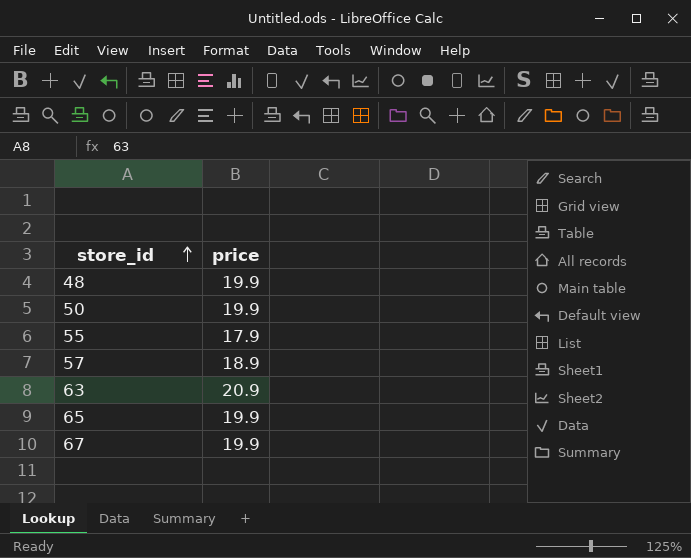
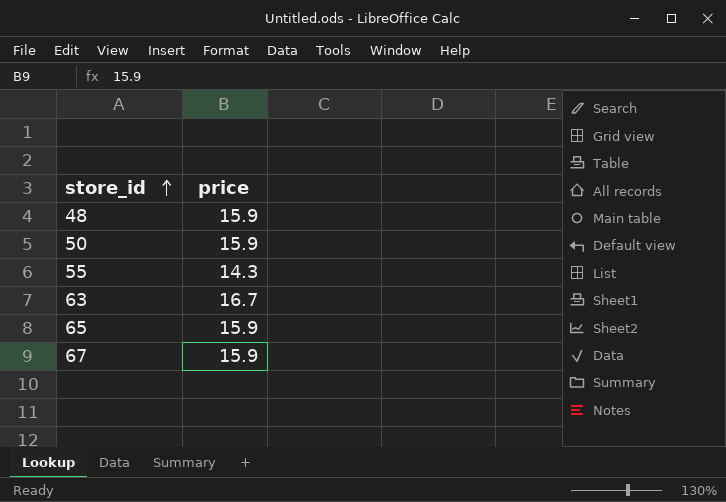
row 57: 18.9 -> none
48 | price: 19.9 -> 15.9
50 | price: 19.9 -> 15.9
55 | price: 17.9 -> 14.3
63 | price: 20.9 -> 16.7
65 | price: 19.9 -> 15.9
67 | price: 19.9 -> 15.9

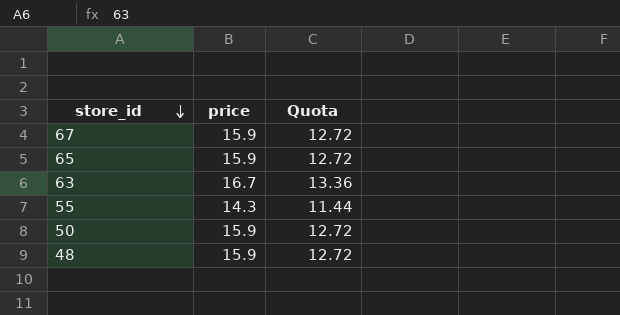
row order: store_id ascending -> store_id descending
column Quota | formula: none -> [price] * 0.8

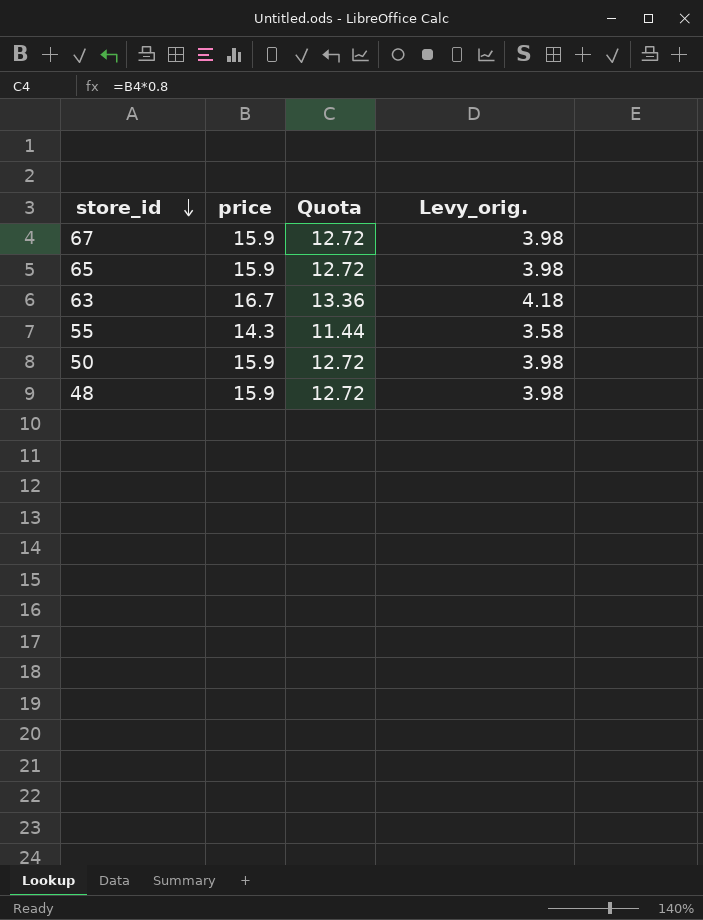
column Levy_orig. | formula: none -> [price] * 0.25

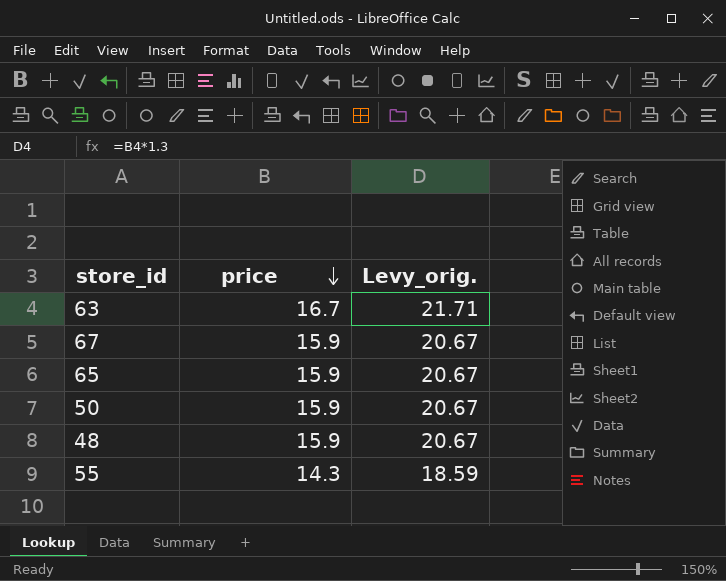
row order: store_id descending -> price descending
column Quota | formula: [price] * 0.8 -> none
column Levy_orig. | formula: [price] * 0.25 -> [price] * 1.3

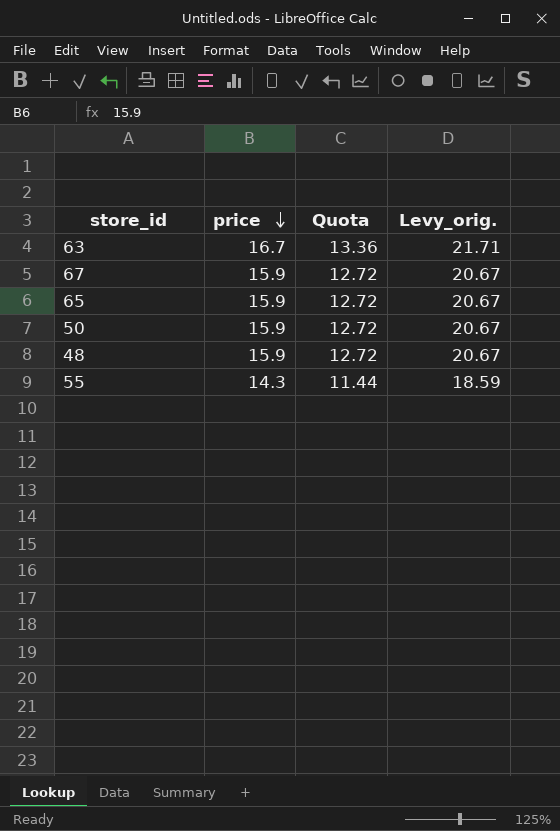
column Quota | formula: none -> [price] * 0.8

